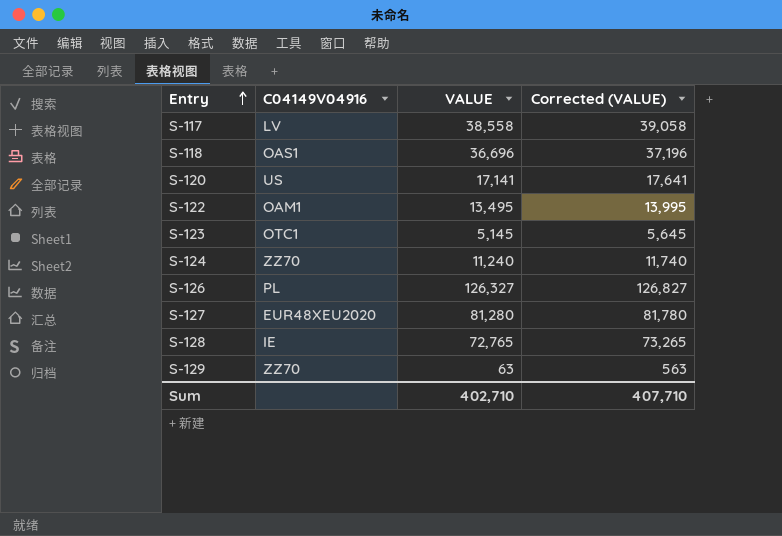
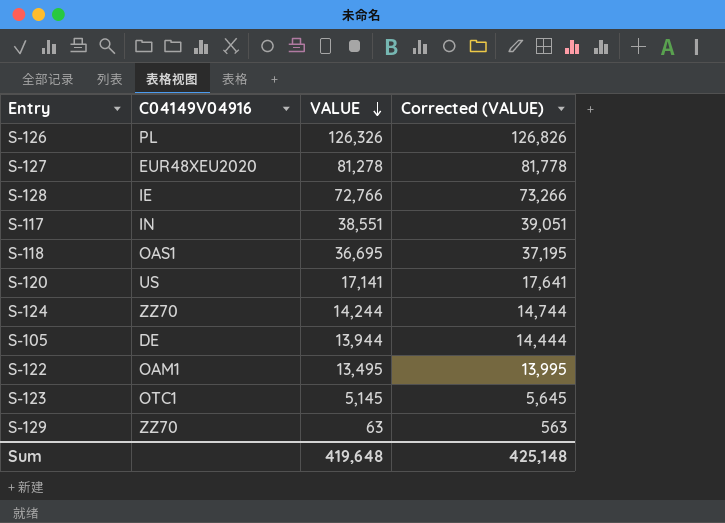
row order: Entry ascending -> VALUE descending
S-126 | VALUE: 126,327 -> 126,326
S-126 | Corrected (VALUE): 126,827 -> 126,826
S-127 | VALUE: 81,280 -> 81,278
S-127 | Corrected (VALUE): 81,780 -> 81,778
S-128 | VALUE: 72,765 -> 72,766
S-128 | Corrected (VALUE): 73,265 -> 73,266
S-117 | C04149V04916: LV -> IN
S-117 | VALUE: 38,558 -> 38,551
S-117 | Corrected (VALUE): 39,058 -> 39,051
S-118 | VALUE: 36,696 -> 36,695
S-118 | Corrected (VALUE): 37,196 -> 37,195
S-124 | VALUE: 11,240 -> 14,244
S-124 | Corrected (VALUE): 11,740 -> 14,744
row S-105: none -> DE | 13,944 | 14,444
Sum | VALUE: 402,710 -> 419,648
Sum | Corrected (VALUE): 407,710 -> 425,148

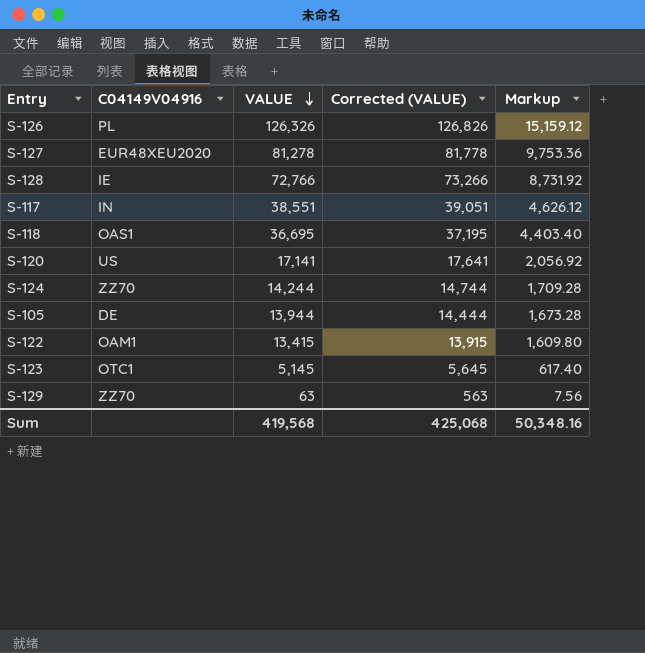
column Markup | formula: none -> [VALUE] * 0.12
S-122 | VALUE: 13,495 -> 13,415
S-122 | Corrected (VALUE): 13,995 -> 13,915
Sum | VALUE: 419,648 -> 419,568
Sum | Corrected (VALUE): 425,148 -> 425,068

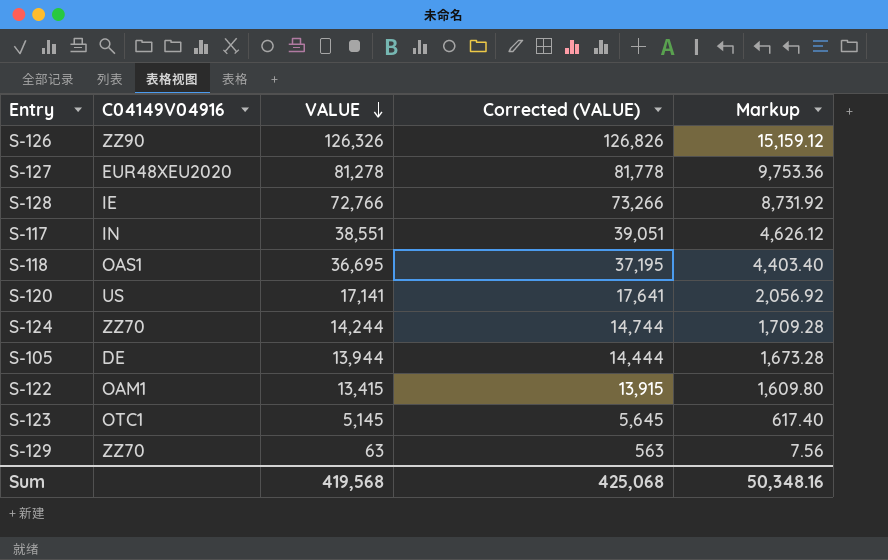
S-126 | C04149V04916: PL -> ZZ90

